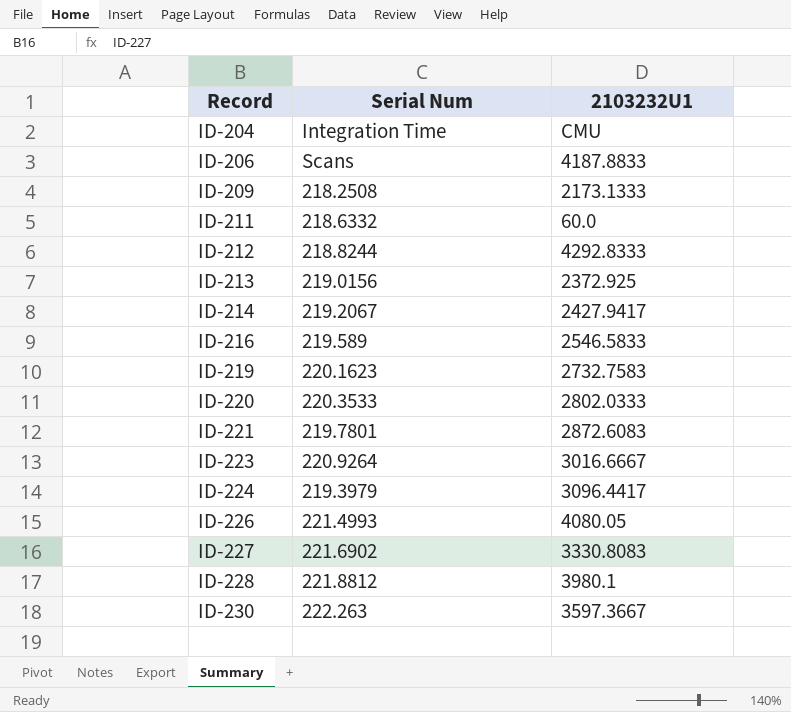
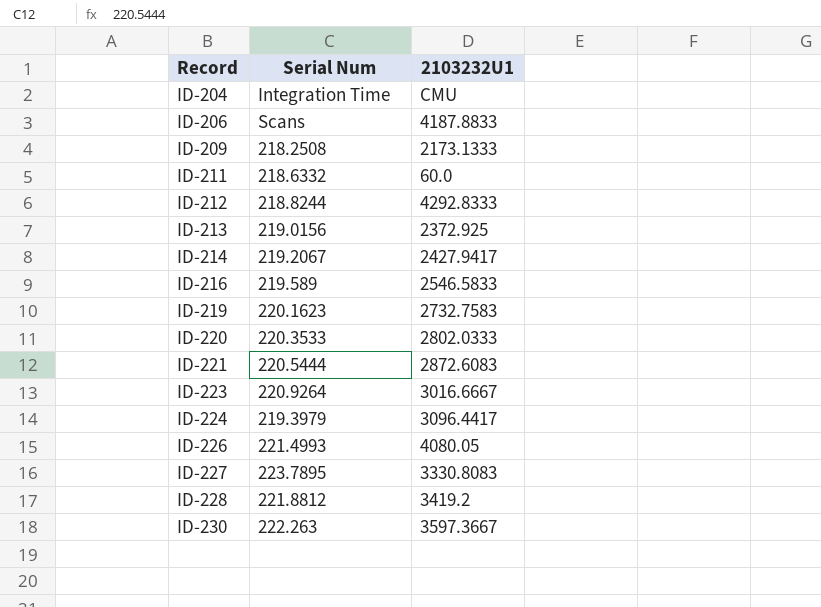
ID-221 | Serial Num: 219.7801 -> 220.5444
ID-227 | Serial Num: 221.6902 -> 223.7895
ID-228 | 2103232U1: 3980.1 -> 3419.2

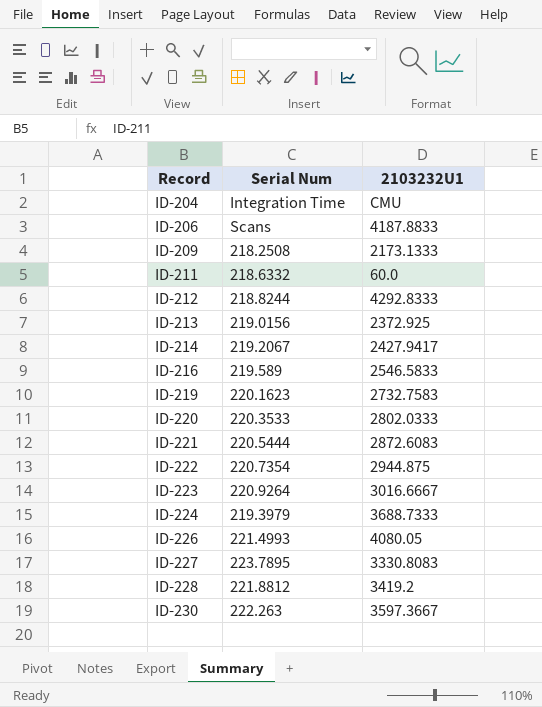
row ID-222: none -> 220.7354 | 2944.875
ID-224 | 2103232U1: 3096.4417 -> 3688.7333

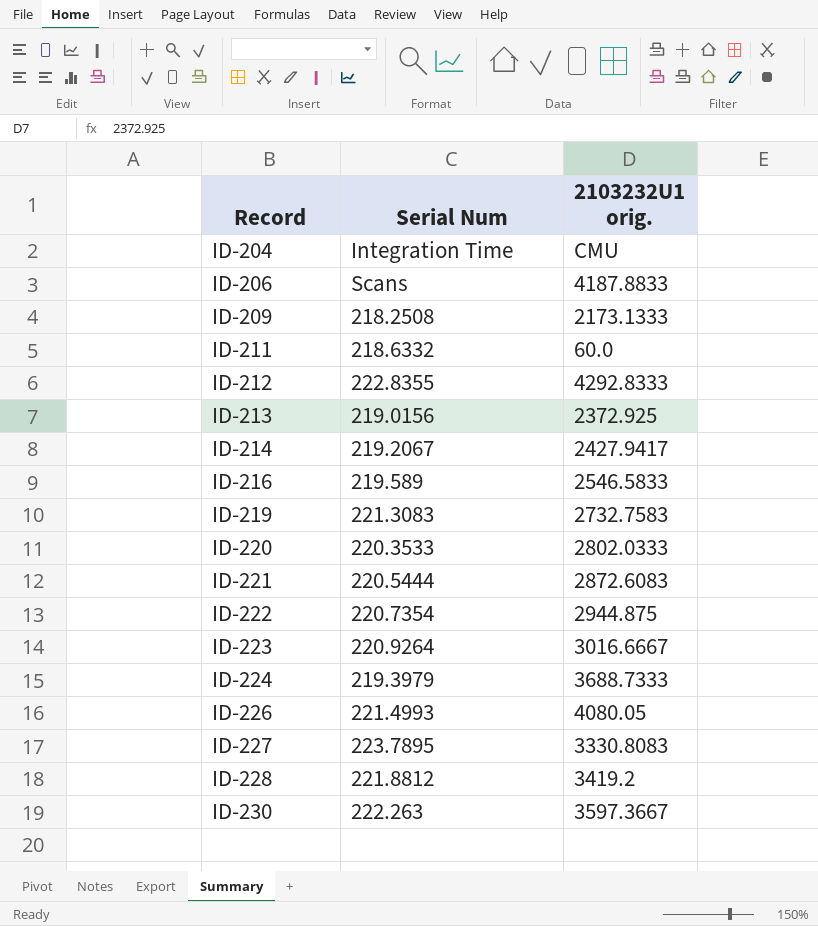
column name: 2103232U1 -> 2103232U1 orig.
ID-212 | Serial Num: 218.8244 -> 222.8355
ID-219 | Serial Num: 220.1623 -> 221.3083

